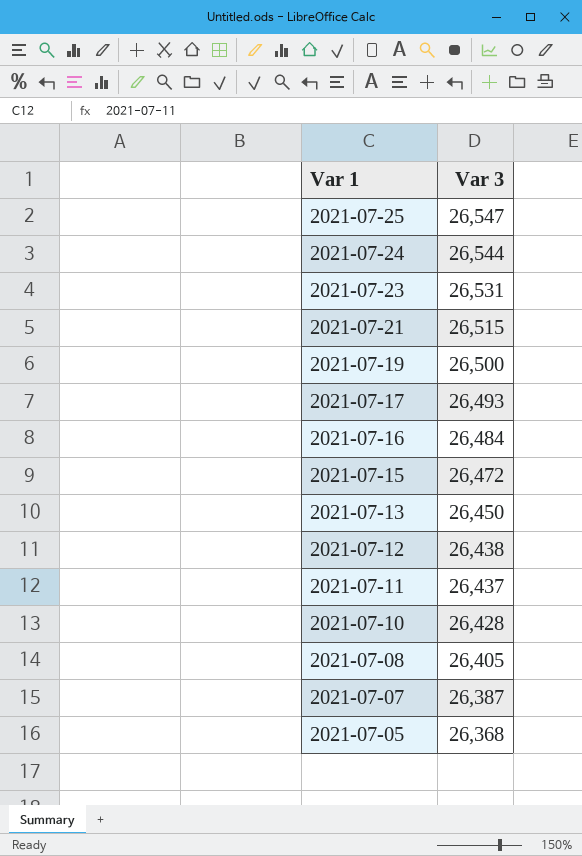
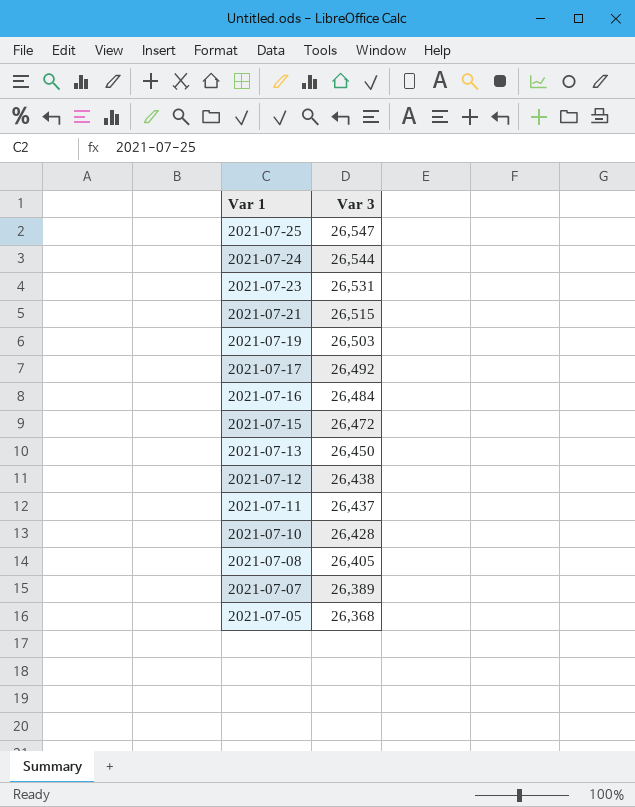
2021-07-19 | Var 3: 26,500 -> 26,503
2021-07-17 | Var 3: 26,493 -> 26,492
2021-07-07 | Var 3: 26,387 -> 26,389

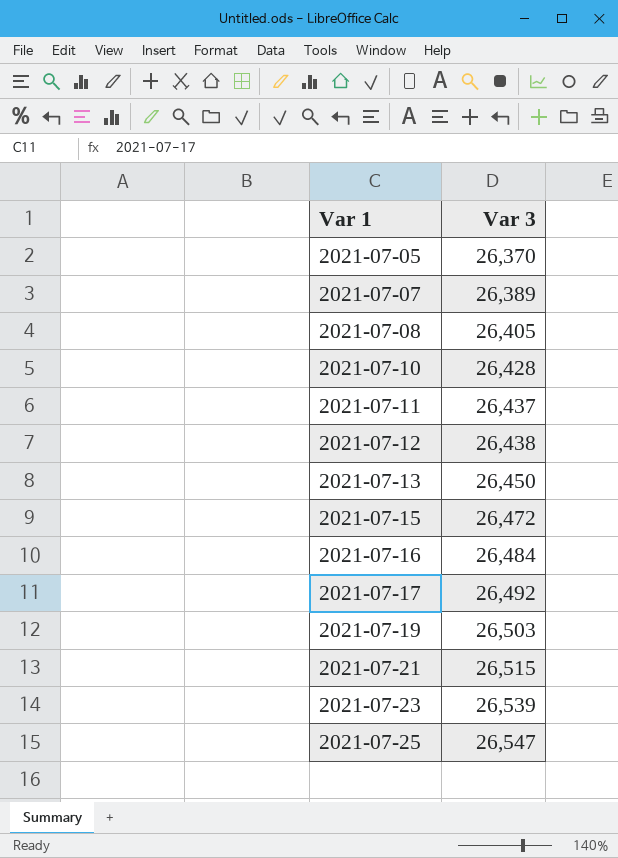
row order: Var 1 descending -> Var 1 ascending
row 2021-07-24: 26,544 -> none
2021-07-05 | Var 3: 26,368 -> 26,370
2021-07-23 | Var 3: 26,531 -> 26,539

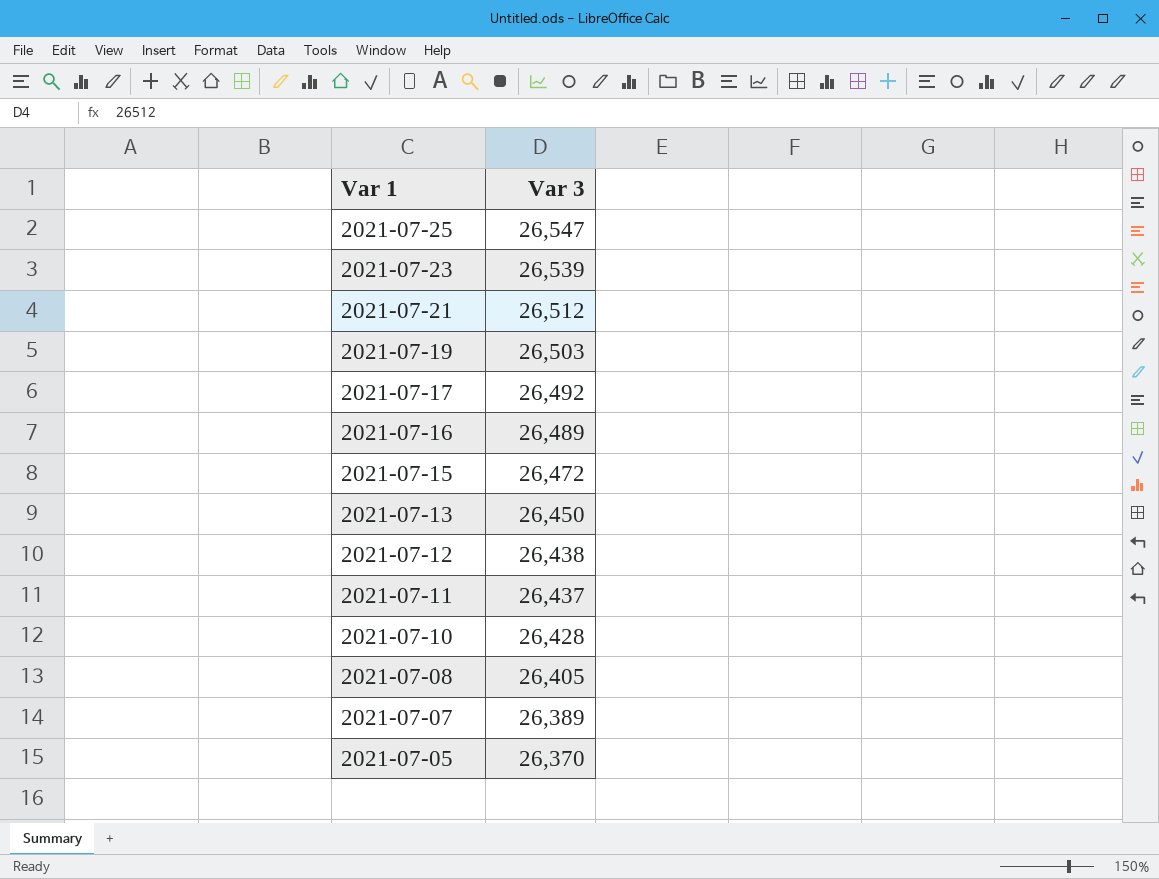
row order: Var 1 ascending -> Var 1 descending
2021-07-21 | Var 3: 26,515 -> 26,512
2021-07-16 | Var 3: 26,484 -> 26,489

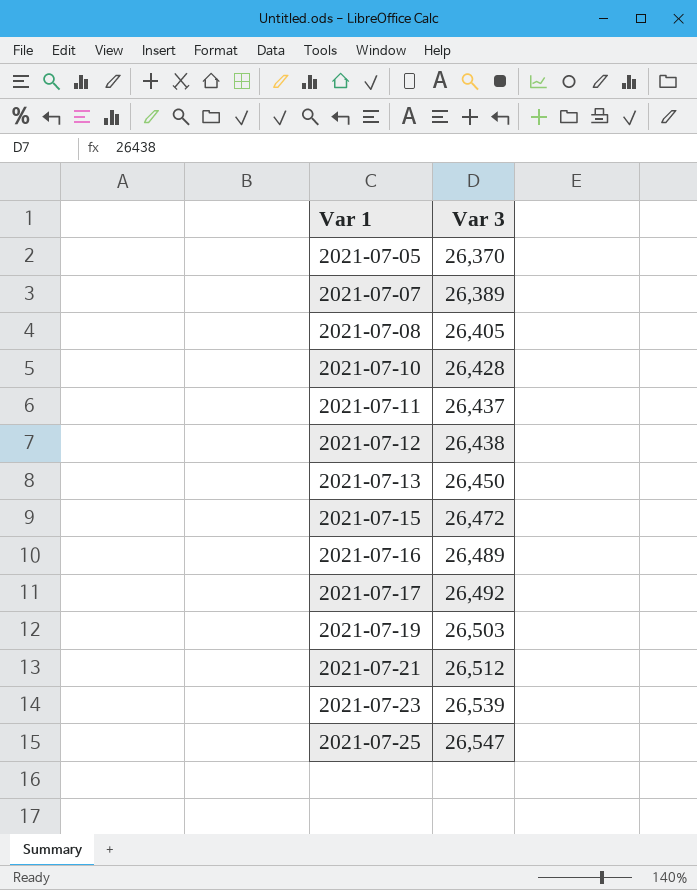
row order: Var 1 descending -> Var 1 ascending

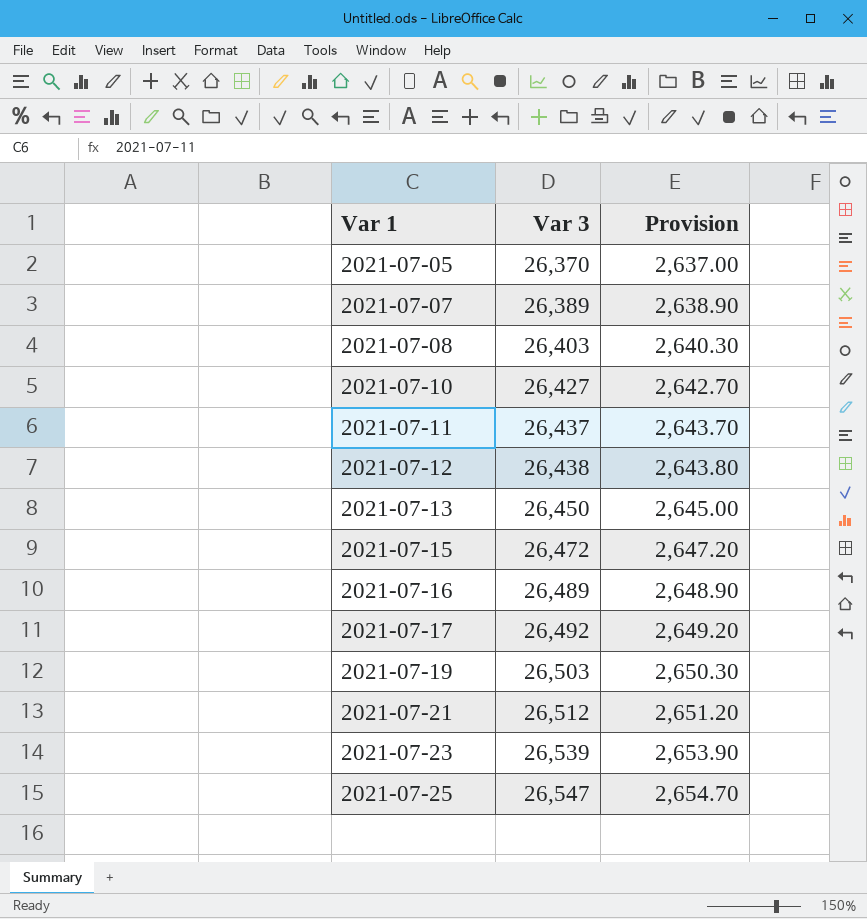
column Provision | formula: none -> [Var 3] * 0.1
2021-07-08 | Var 3: 26,405 -> 26,403
2021-07-10 | Var 3: 26,428 -> 26,427

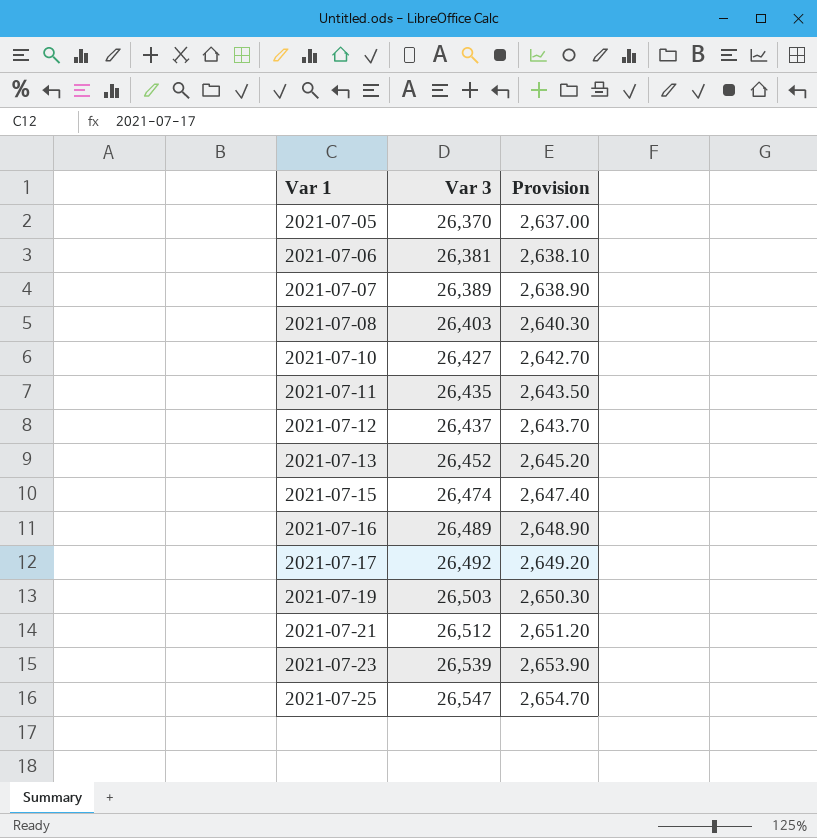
row 2021-07-06: none -> 26,381 | 2,638.10
2021-07-11 | Var 3: 26,437 -> 26,435
2021-07-11 | Provision: 2,643.70 -> 2,643.50
2021-07-12 | Var 3: 26,438 -> 26,437
2021-07-12 | Provision: 2,643.80 -> 2,643.70
2021-07-13 | Var 3: 26,450 -> 26,452
2021-07-13 | Provision: 2,645.00 -> 2,645.20
2021-07-15 | Var 3: 26,472 -> 26,474
2021-07-15 | Provision: 2,647.20 -> 2,647.40

